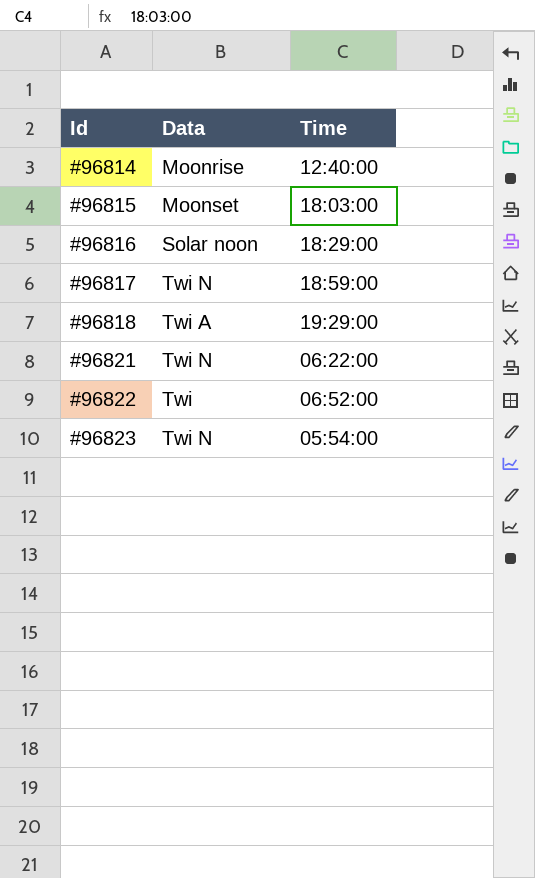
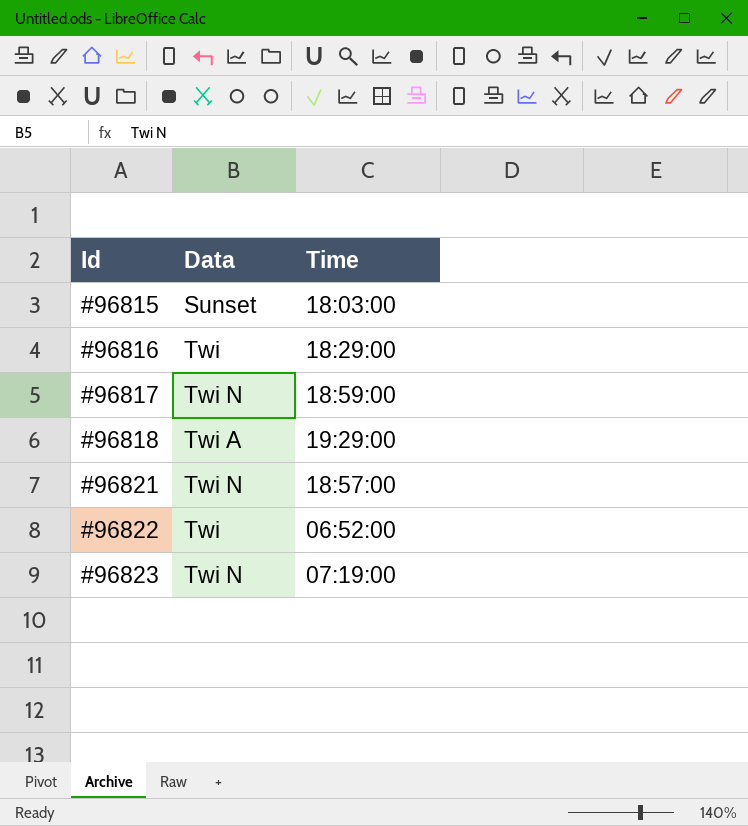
row #96814: Moonrise | 12:40:00 -> none
#96815 | Data: Moonset -> Sunset
#96816 | Data: Solar noon -> Twi
#96821 | Time: 06:22:00 -> 18:57:00
#96823 | Time: 05:54:00 -> 07:19:00

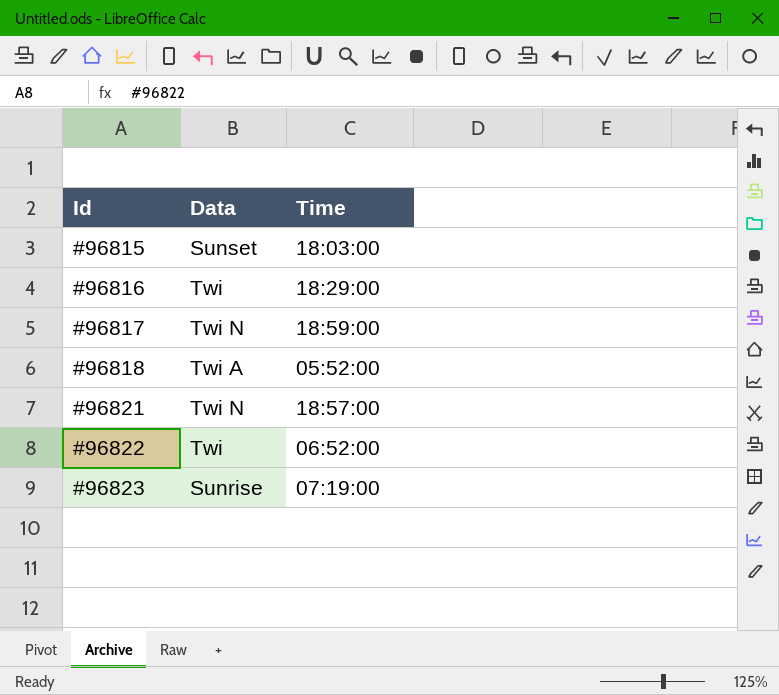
#96818 | Time: 19:29:00 -> 05:52:00
#96823 | Data: Twi N -> Sunrise

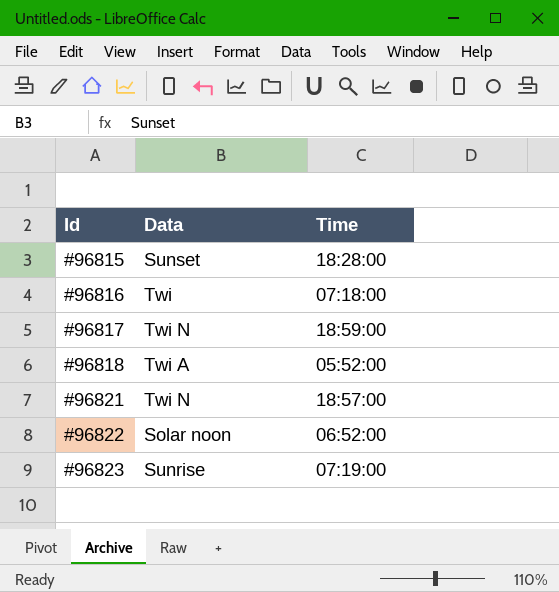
#96815 | Time: 18:03:00 -> 18:28:00
#96816 | Time: 18:29:00 -> 07:18:00
#96822 | Data: Twi -> Solar noon

